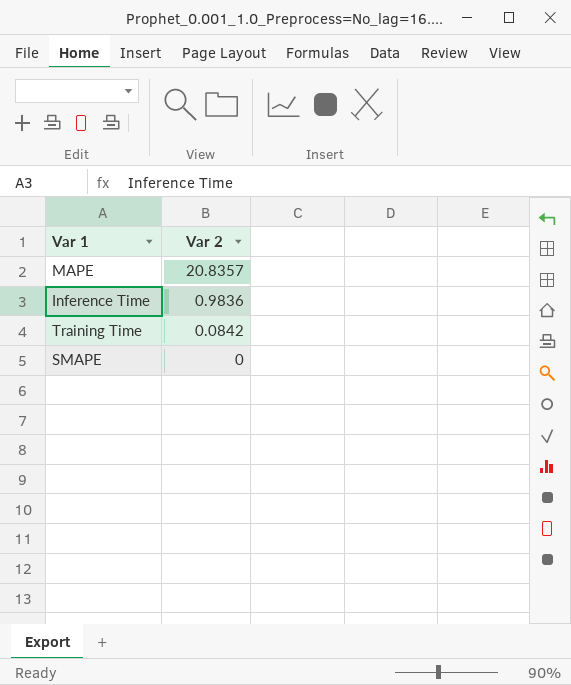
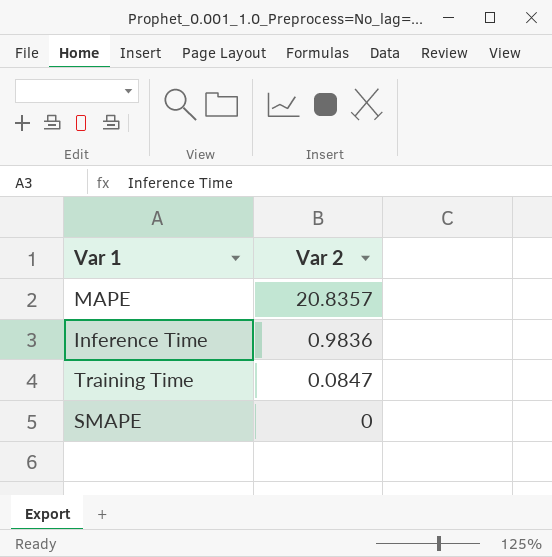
Training Time | Var 2: 0.0842 -> 0.0847

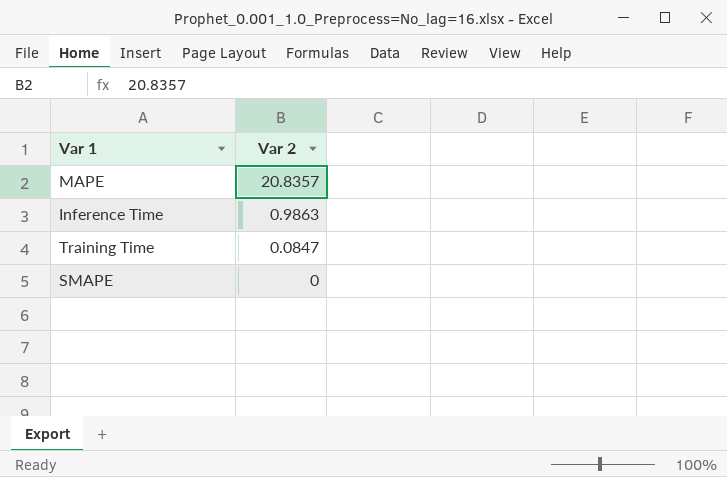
Inference Time | Var 2: 0.9836 -> 0.9863

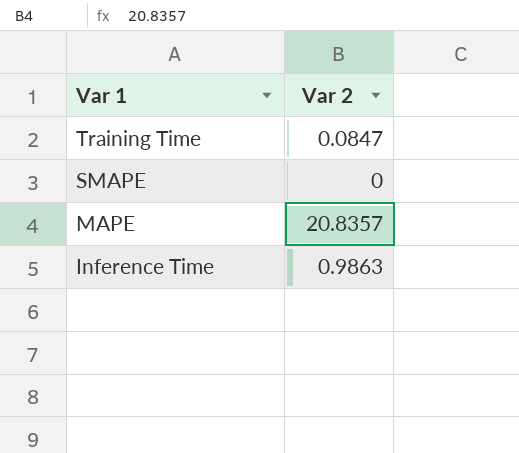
row order: Var 2 descending -> Var 1 descending

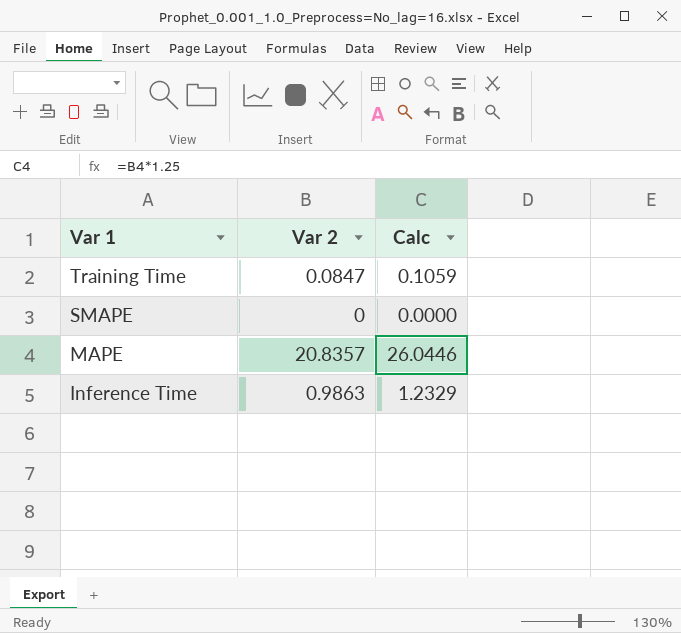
column Calc | formula: none -> [Var 2] * 1.25

